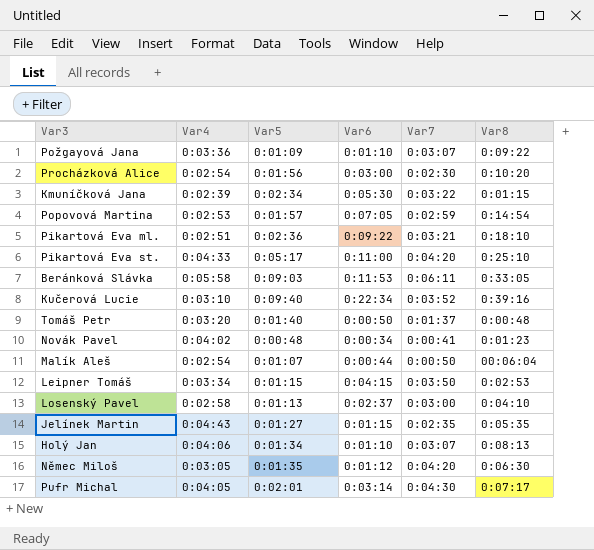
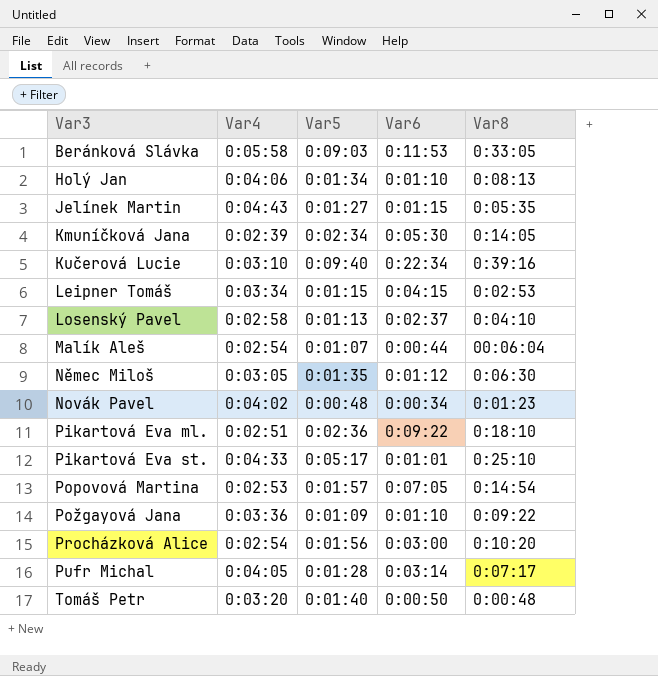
row order: none -> Var3 ascending
column Var7 | position: 5 -> none
Kmuníčková Jana | Var8: 0:01:15 -> 0:14:05
Pikartová Eva st. | Var6: 0:11:00 -> 0:01:01
Pufr Michal | Var5: 0:02:01 -> 0:01:28

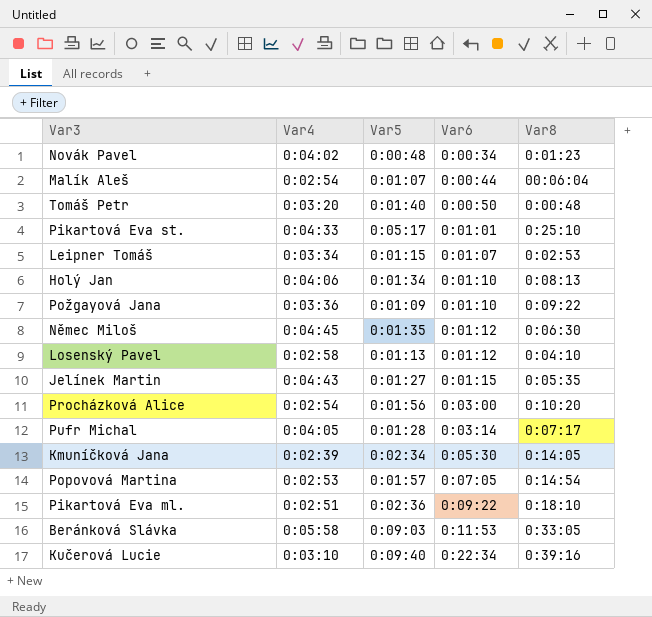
row order: Var3 ascending -> Var6 ascending
Leipner Tomáš | Var6: 0:04:15 -> 0:01:07
Němec Miloš | Var4: 0:03:05 -> 0:04:45
Losenský Pavel | Var6: 0:02:37 -> 0:01:12

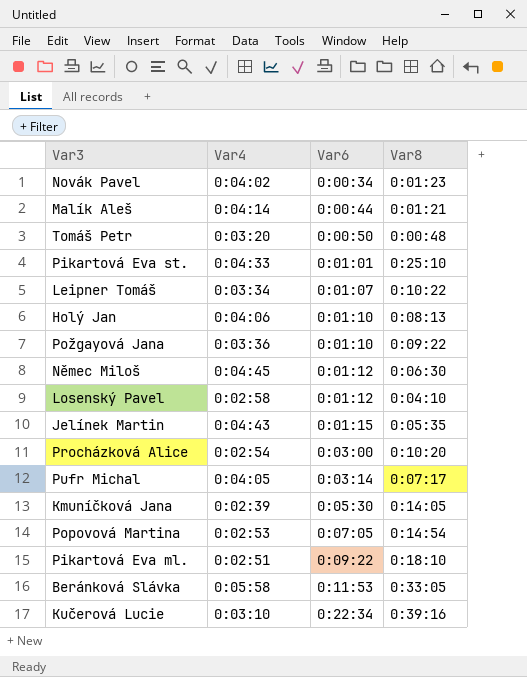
column Var5 | position: 3 -> none
Malík Aleš | Var4: 0:02:54 -> 0:04:14
Malík Aleš | Var8: 00:06:04 -> 0:01:21
Leipner Tomáš | Var8: 0:02:53 -> 0:10:22

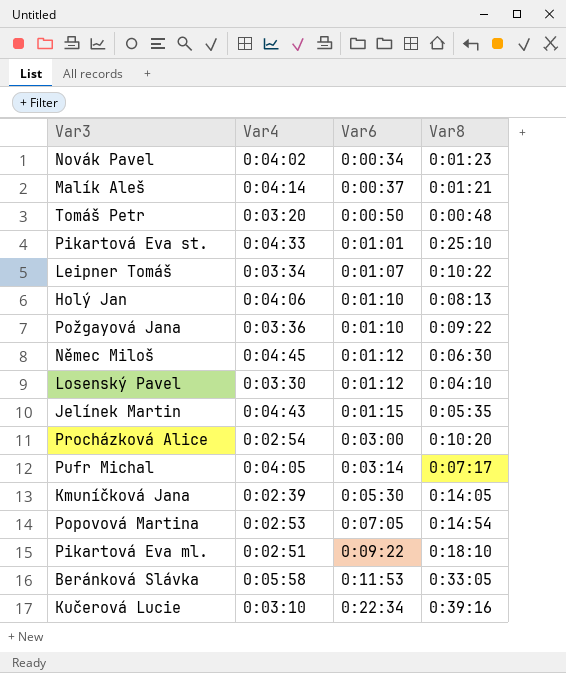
Malík Aleš | Var6: 0:00:44 -> 0:00:37
Losenský Pavel | Var4: 0:02:58 -> 0:03:30

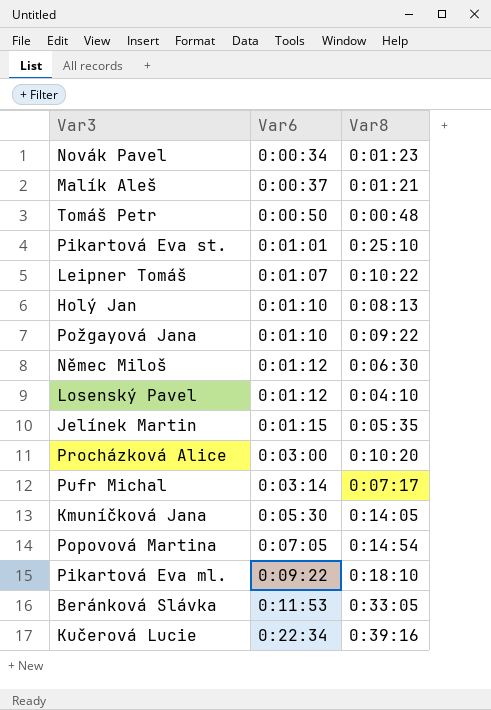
column Var4 | position: 2 -> none

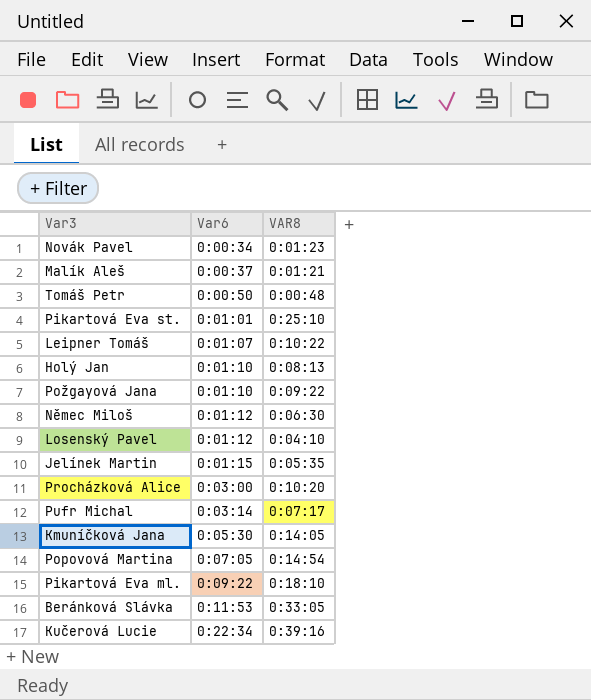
column name: Var8 -> VAR8

